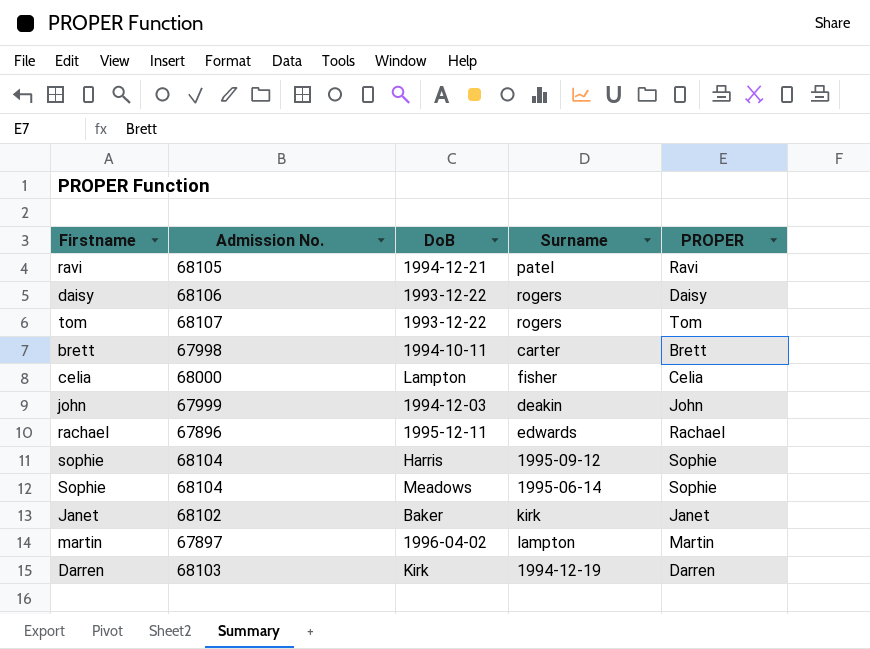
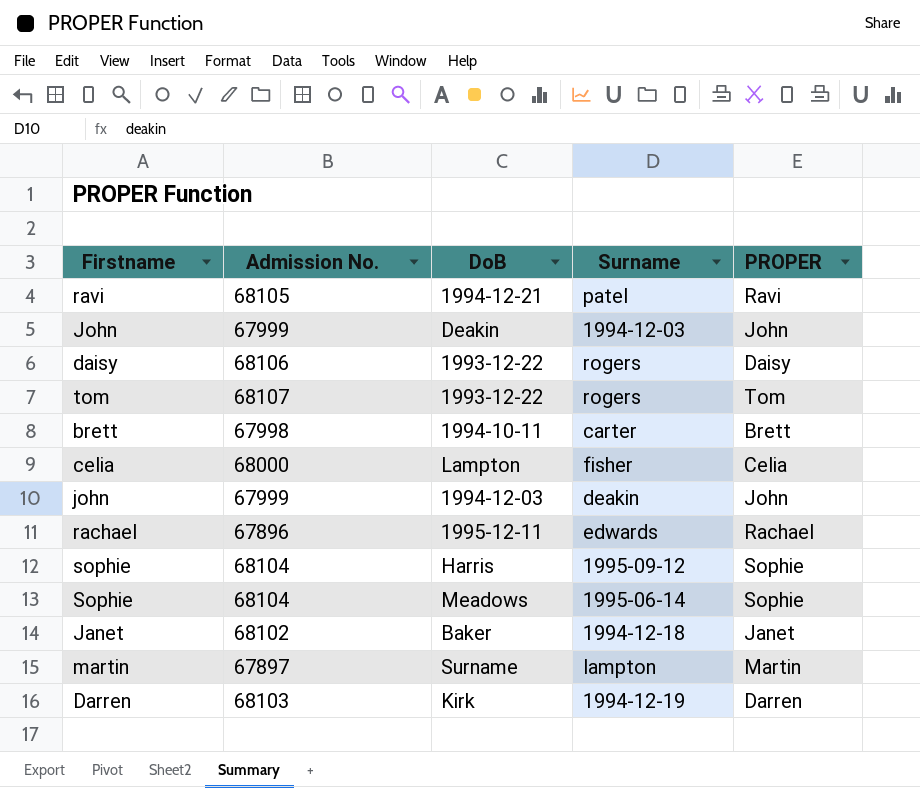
row John: none -> 67999 | Deakin | 1994-12-03 | John
Janet | Surname: kirk -> 1994-12-18
martin | DoB: 1996-04-02 -> Surname

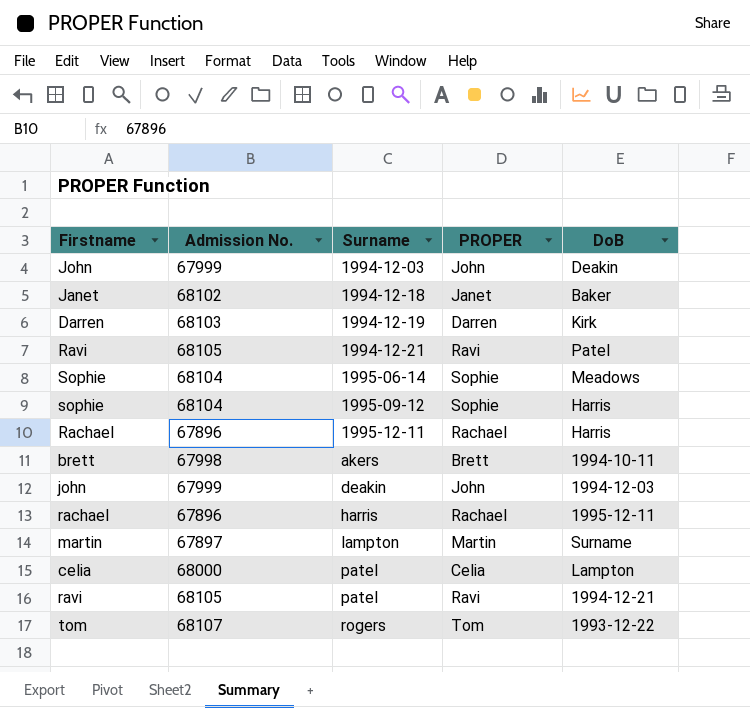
row order: none -> Surname ascending
column DoB | position: 3 -> 5
row daisy: 68106 | 1993-12-22 | rogers | Daisy -> none
row Ravi: none -> 68105 | 1994-12-21 | Ravi | Patel
row Rachael: none -> 67896 | 1995-12-11 | Rachael | Harris
brett | Surname: carter -> akers
rachael | Surname: edwards -> harris
celia | Surname: fisher -> patel

